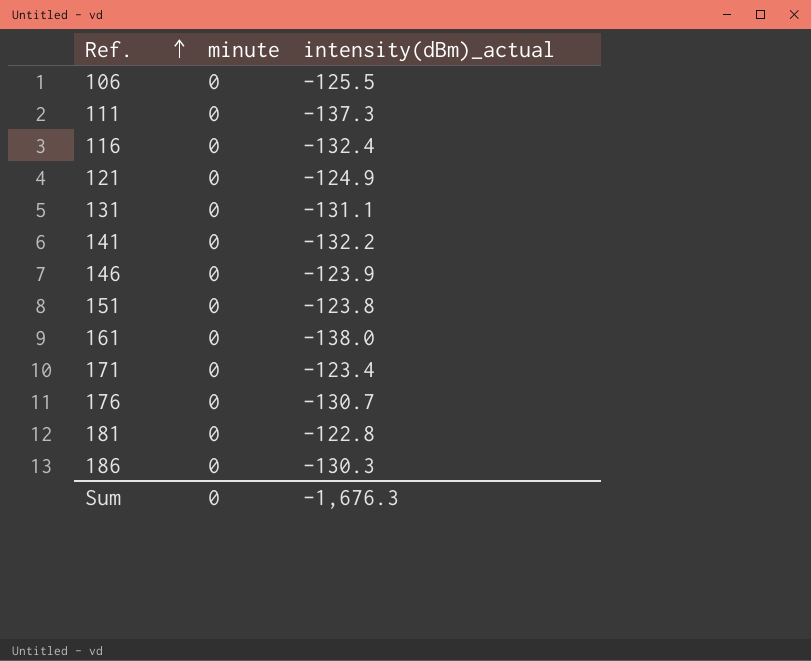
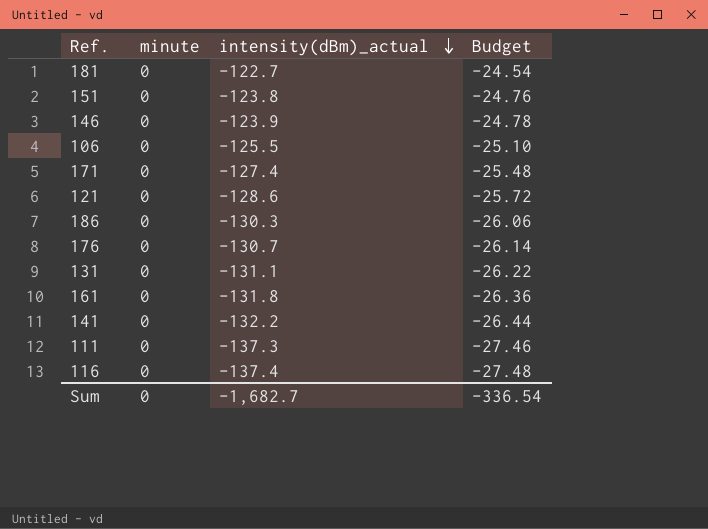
row order: Ref. ascending -> intensity(dBm)_actual descending
column Budget | formula: none -> [intensity(dBm)_actual] * 0.2
181 | intensity(dBm)_actual: -122.8 -> -122.7
171 | intensity(dBm)_actual: -123.4 -> -127.4
121 | intensity(dBm)_actual: -124.9 -> -128.6
161 | intensity(dBm)_actual: -138.0 -> -131.8
116 | intensity(dBm)_actual: -132.4 -> -137.4
Sum | intensity(dBm)_actual: -1,676.3 -> -1,682.7

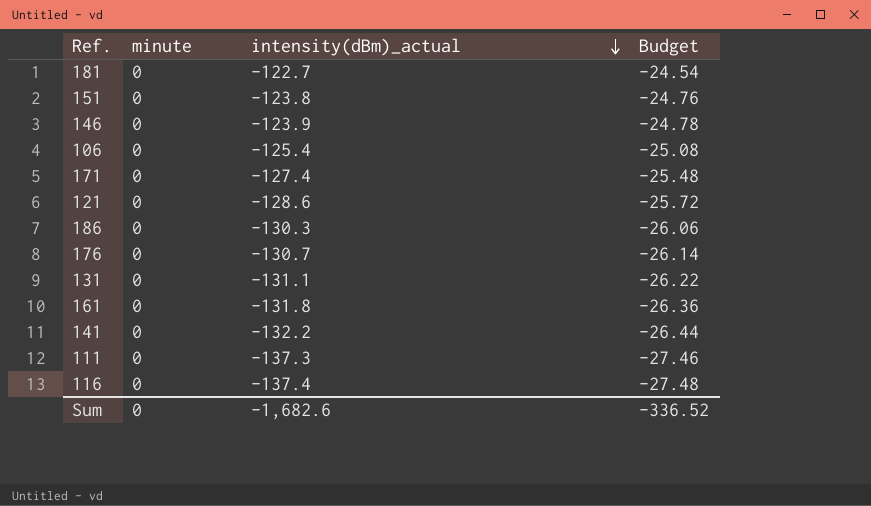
106 | intensity(dBm)_actual: -125.5 -> -125.4
106 | Budget: -25.10 -> -25.08
Sum | intensity(dBm)_actual: -1,682.7 -> -1,682.6
Sum | Budget: -336.54 -> -336.52

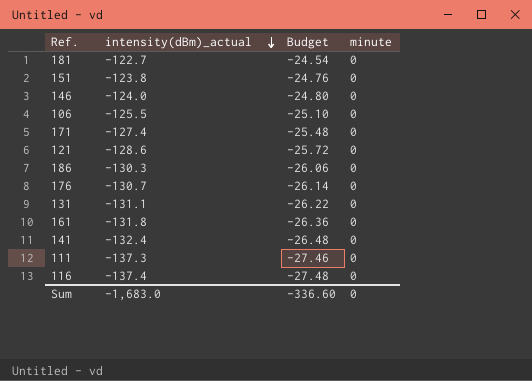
column minute | position: 2 -> 4
146 | intensity(dBm)_actual: -123.9 -> -124.0
146 | Budget: -24.78 -> -24.80
106 | intensity(dBm)_actual: -125.4 -> -125.5
106 | Budget: -25.08 -> -25.10
141 | intensity(dBm)_actual: -132.2 -> -132.4
141 | Budget: -26.44 -> -26.48
Sum | intensity(dBm)_actual: -1,682.6 -> -1,683.0
Sum | Budget: -336.52 -> -336.60

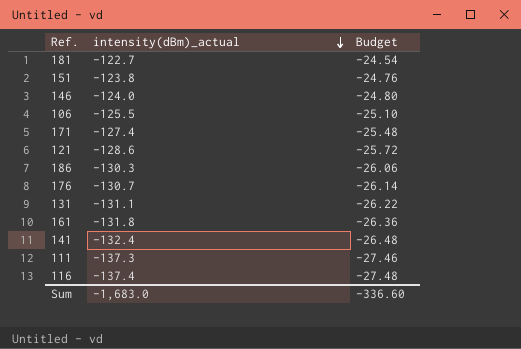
column minute | position: 4 -> none

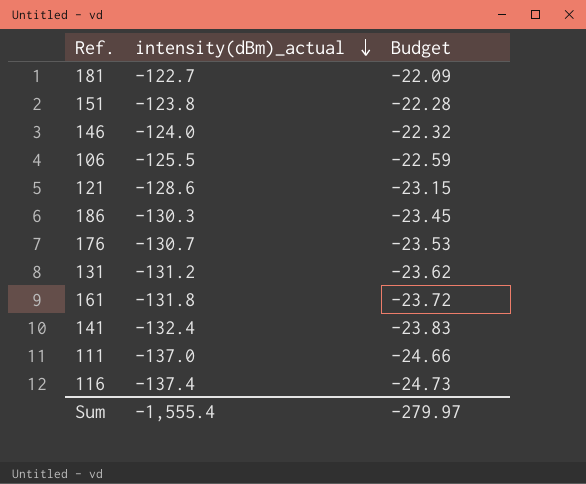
column Budget | formula: [intensity(dBm)_actual] * 0.2 -> [intensity(dBm)_actual] * 0.18
row 171: -127.4 | -25.48 -> none
131 | intensity(dBm)_actual: -131.1 -> -131.2
111 | intensity(dBm)_actual: -137.3 -> -137.0
Sum | intensity(dBm)_actual: -1,683.0 -> -1,555.4
Sum | Budget: -336.60 -> -279.97

